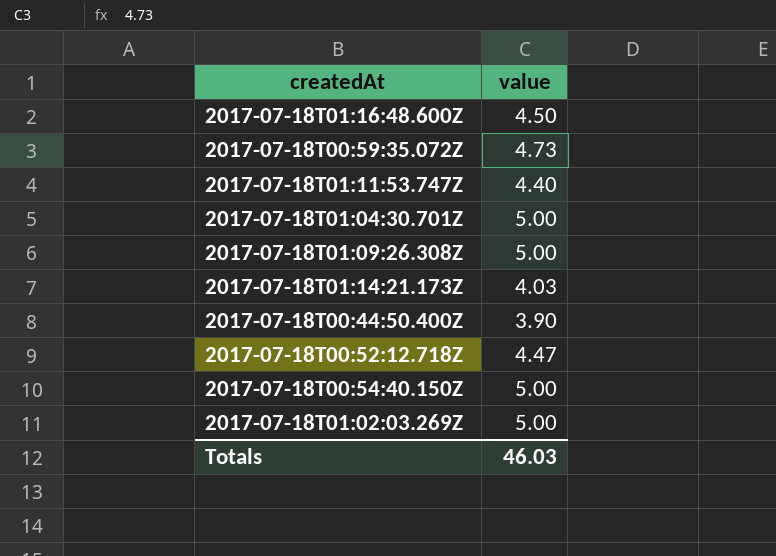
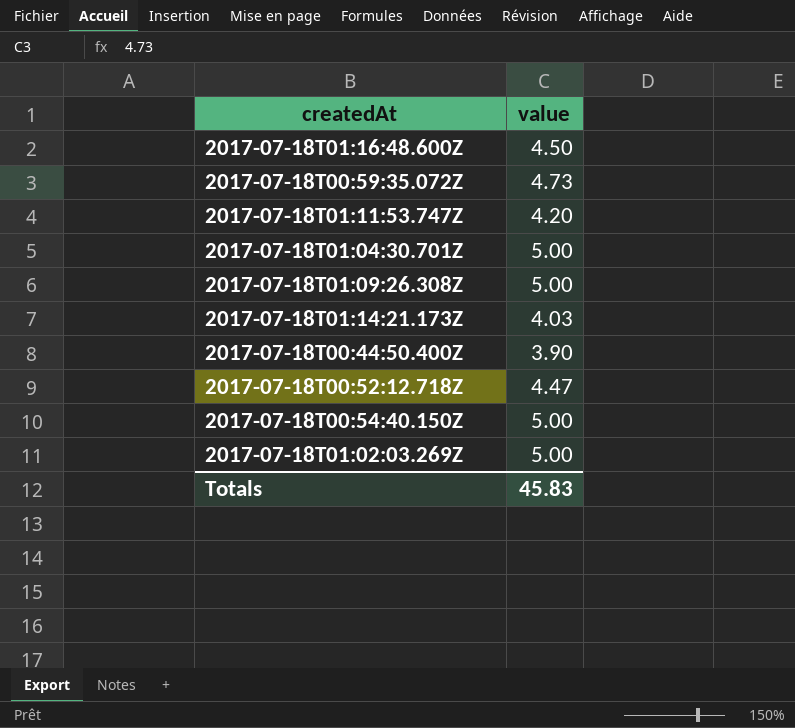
2017-07-18T01:11:53.747Z | value: 4.40 -> 4.20
Totals | value: 46.03 -> 45.83

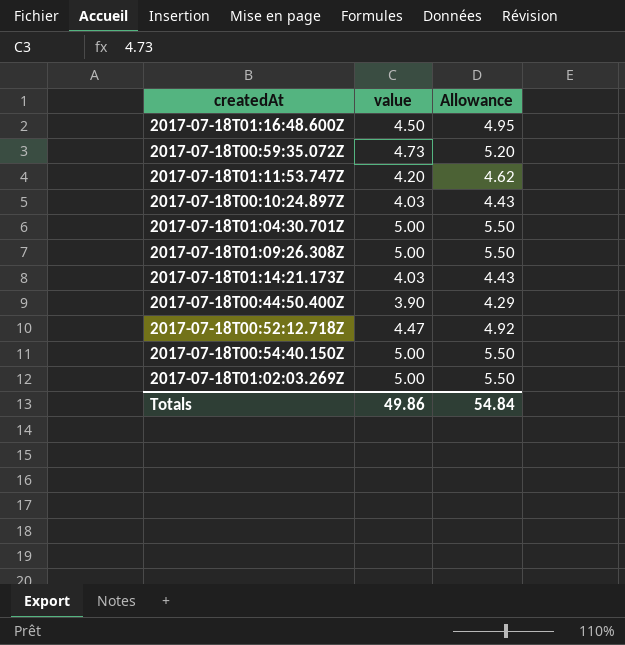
column Allowance | formula: none -> [value] * 1.1
row 2017-07-18T00:10:24.897Z: none -> 4.03 | 4.43
Totals | value: 45.83 -> 49.86

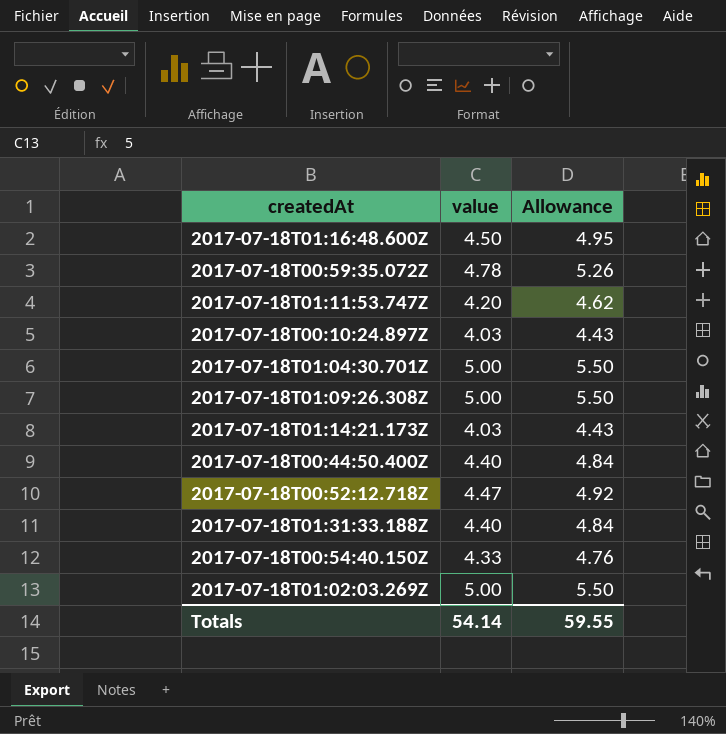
2017-07-18T00:59:35.072Z | value: 4.73 -> 4.78
2017-07-18T00:59:35.072Z | Allowance: 5.20 -> 5.26
2017-07-18T00:44:50.400Z | value: 3.90 -> 4.40
2017-07-18T00:44:50.400Z | Allowance: 4.29 -> 4.84
row 2017-07-18T01:31:33.188Z: none -> 4.40 | 4.84
2017-07-18T00:54:40.150Z | value: 5.00 -> 4.33
2017-07-18T00:54:40.150Z | Allowance: 5.50 -> 4.76
Totals | value: 49.86 -> 54.14
Totals | Allowance: 54.84 -> 59.55

